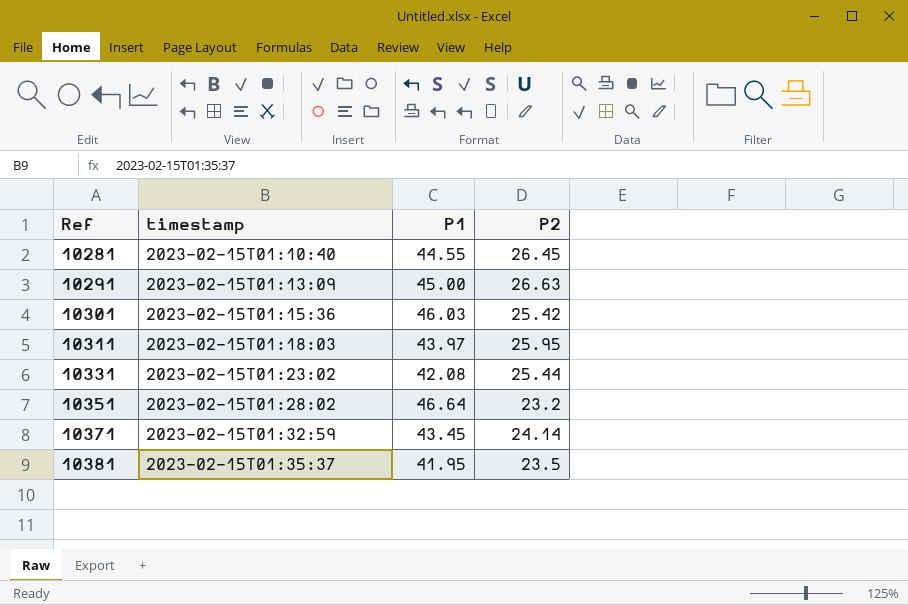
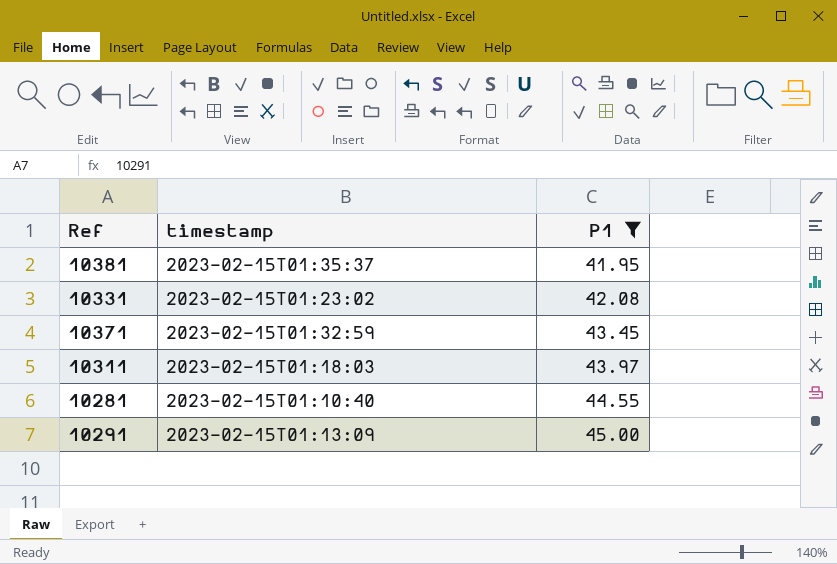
filter: none -> P1 <= 45.00
row order: Ref ascending -> P1 ascending
column P2 | position: 4 -> none

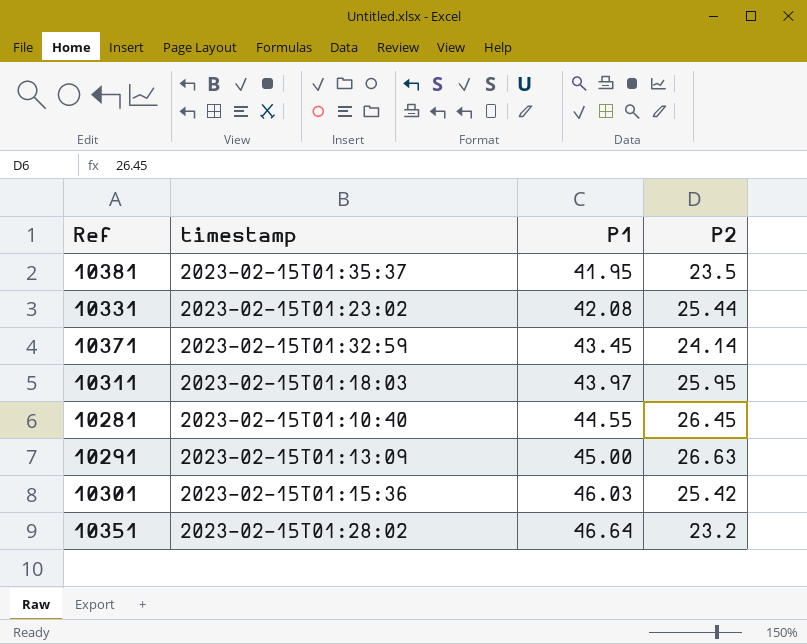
filter: P1 <= 45.00 -> none
column P2 | position: none -> 4

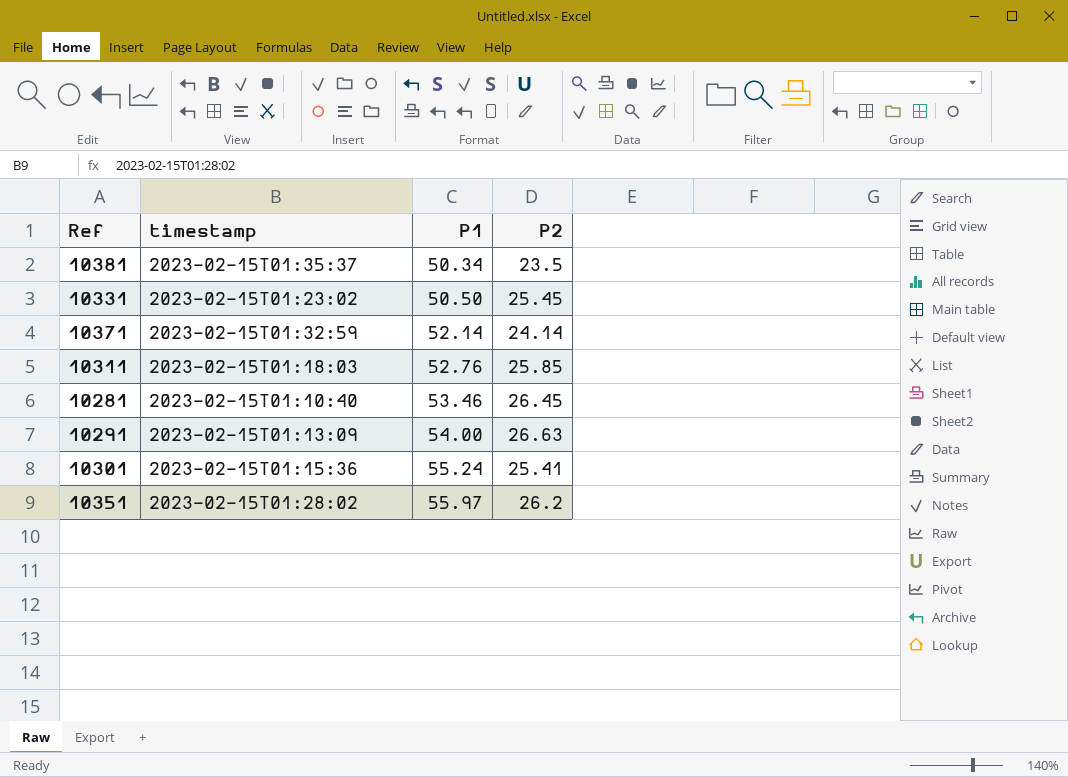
10381 | P1: 41.95 -> 50.34
10331 | P1: 42.08 -> 50.50
10331 | P2: 25.44 -> 25.45
10371 | P1: 43.45 -> 52.14
10311 | P1: 43.97 -> 52.76
10311 | P2: 25.95 -> 25.85
10281 | P1: 44.55 -> 53.46
10291 | P1: 45.00 -> 54.00
10301 | P1: 46.03 -> 55.24
10301 | P2: 25.42 -> 25.41
10351 | P1: 46.64 -> 55.97
10351 | P2: 23.2 -> 26.2

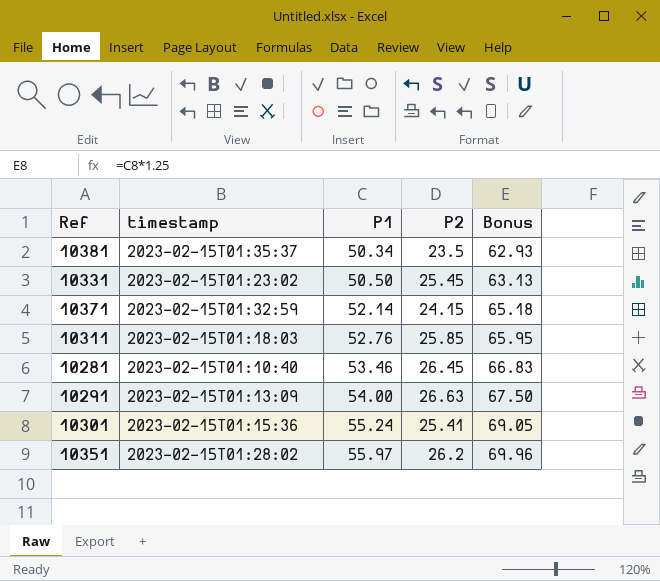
column Bonus | formula: none -> [P1] * 1.25
10371 | P2: 24.14 -> 24.15

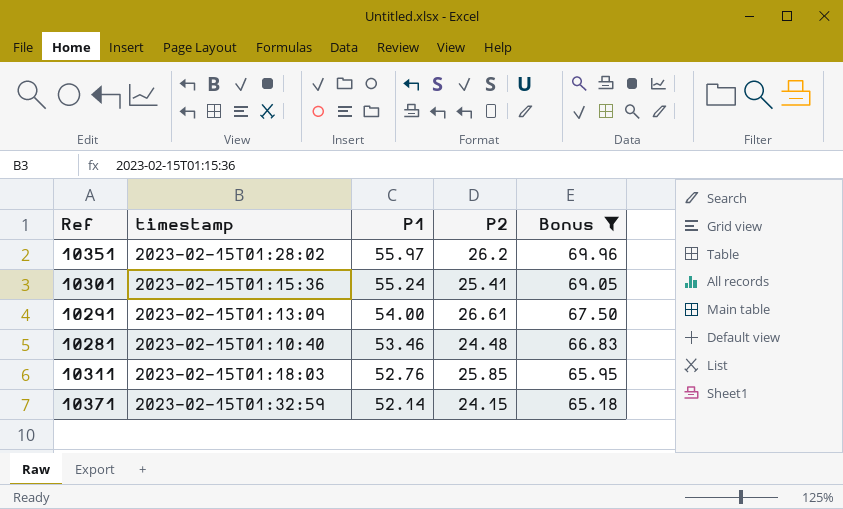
filter: none -> Bonus >= 65.18
row order: P1 ascending -> P1 descending
10291 | P2: 26.63 -> 26.61
10281 | P2: 26.45 -> 24.48

